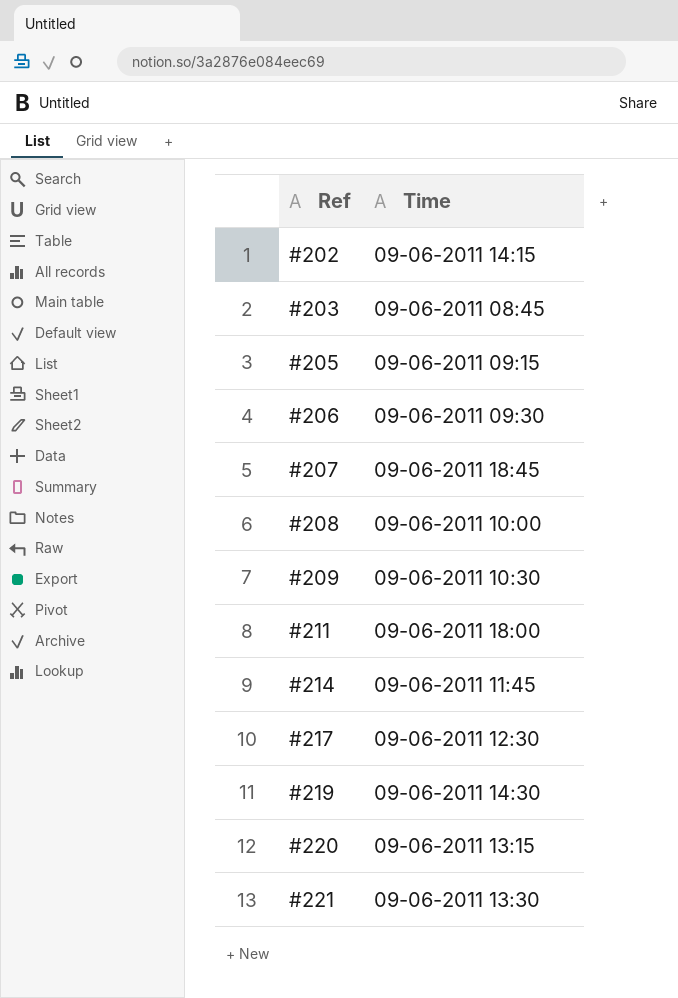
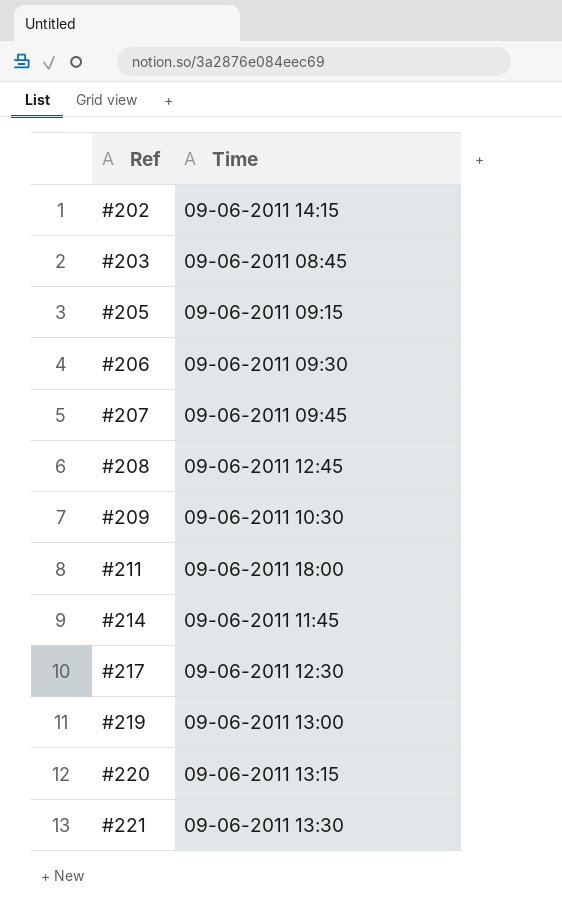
#207 | Time: 09-06-2011 18:45 -> 09-06-2011 09:45
#208 | Time: 09-06-2011 10:00 -> 09-06-2011 12:45
#219 | Time: 09-06-2011 14:30 -> 09-06-2011 13:00

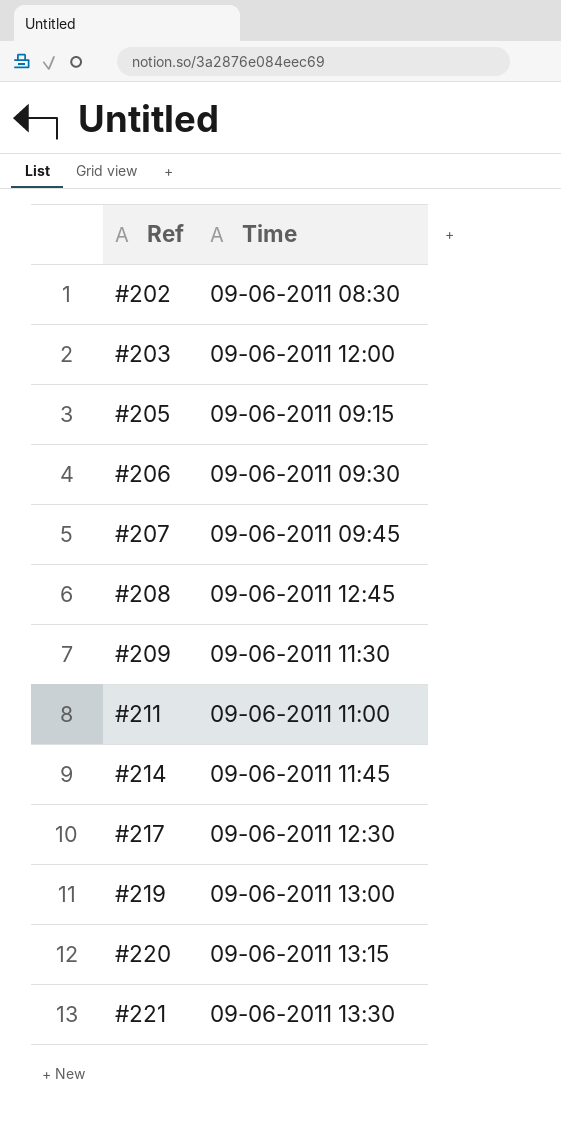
#202 | Time: 09-06-2011 14:15 -> 09-06-2011 08:30
#203 | Time: 09-06-2011 08:45 -> 09-06-2011 12:00
#209 | Time: 09-06-2011 10:30 -> 09-06-2011 11:30
#211 | Time: 09-06-2011 18:00 -> 09-06-2011 11:00

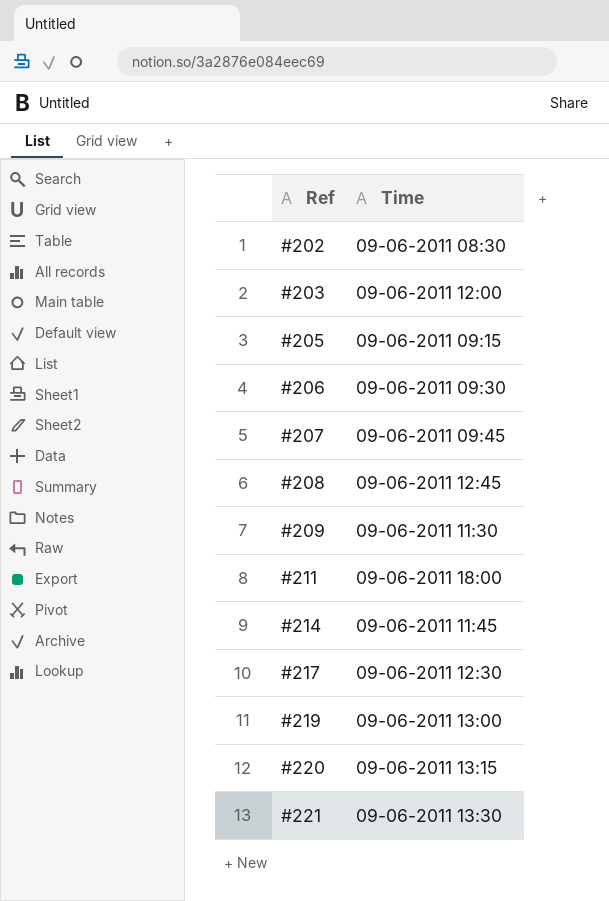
#211 | Time: 09-06-2011 11:00 -> 09-06-2011 18:00

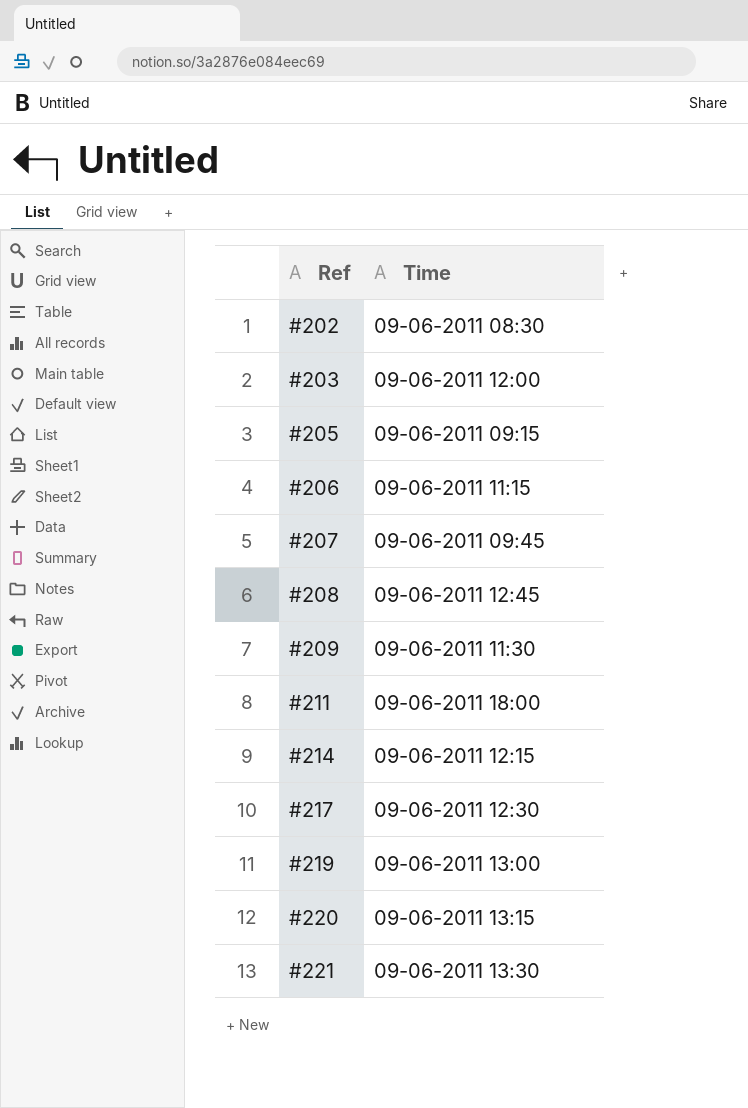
#206 | Time: 09-06-2011 09:30 -> 09-06-2011 11:15
#214 | Time: 09-06-2011 11:45 -> 09-06-2011 12:15

